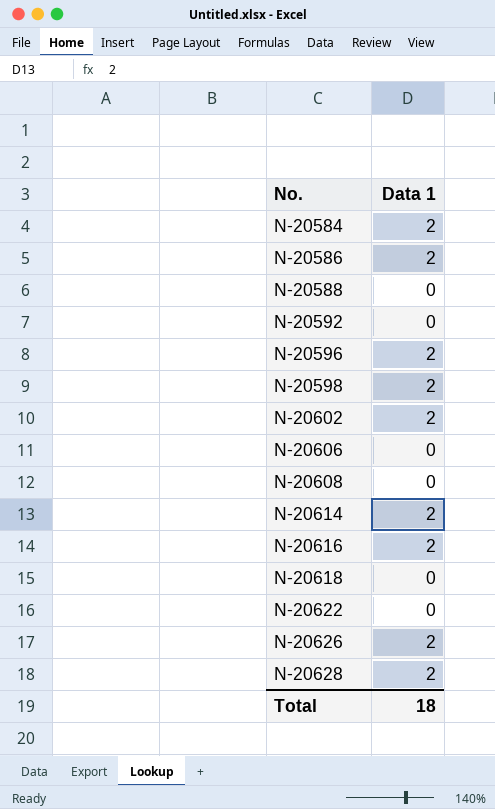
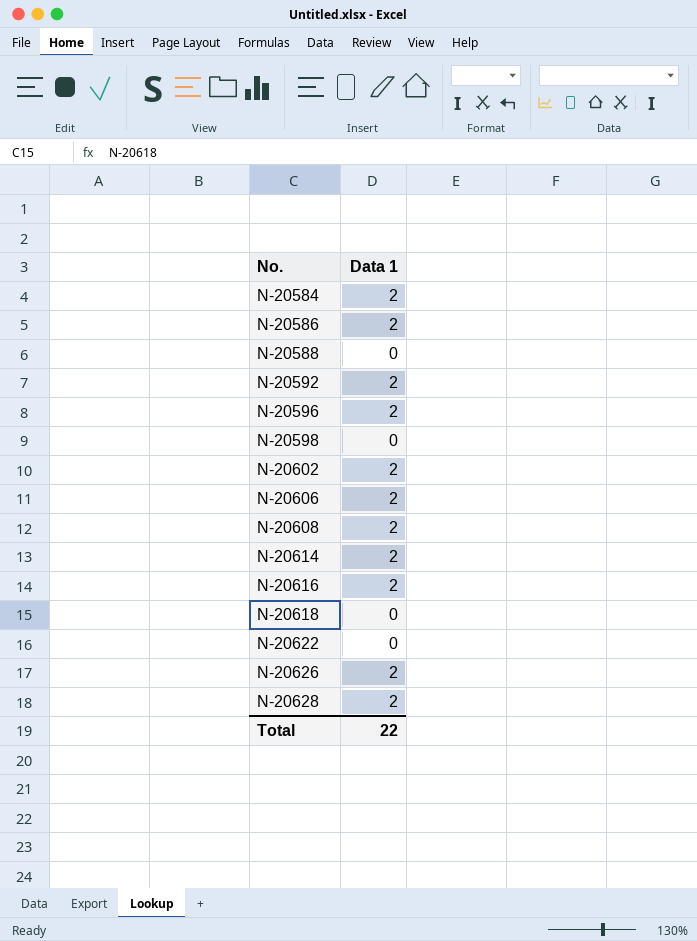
N-20592 | Data 1: 0 -> 2
N-20598 | Data 1: 2 -> 0
N-20606 | Data 1: 0 -> 2
N-20608 | Data 1: 0 -> 2
Total | Data 1: 18 -> 22

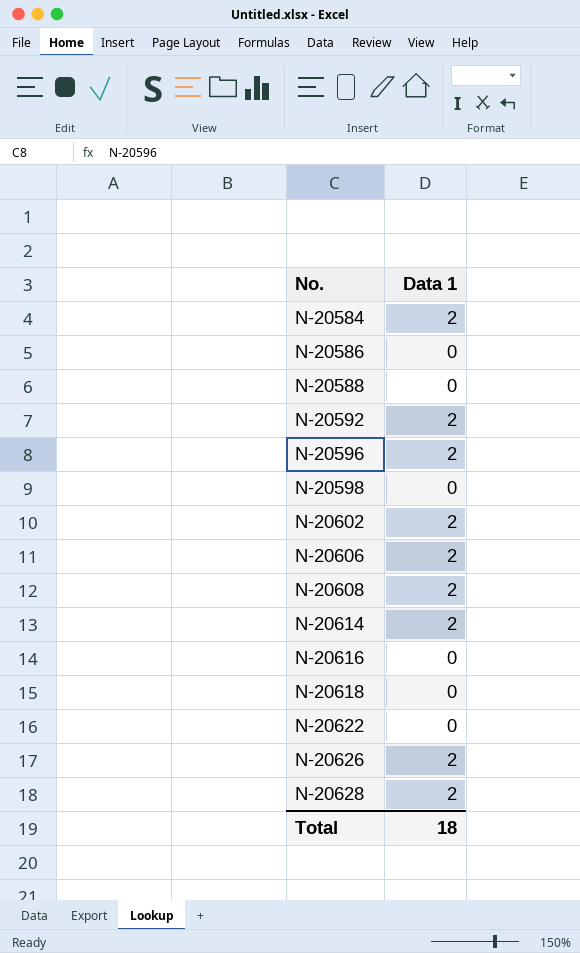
N-20586 | Data 1: 2 -> 0
N-20616 | Data 1: 2 -> 0
Total | Data 1: 22 -> 18

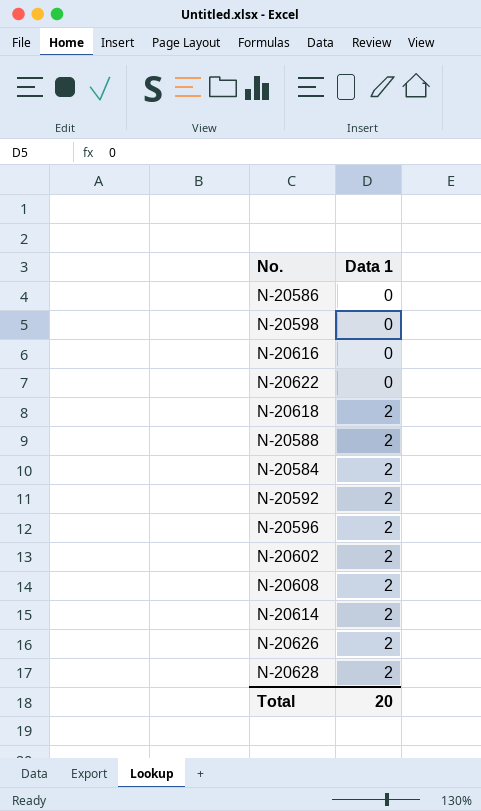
row order: No. ascending -> Data 1 ascending
row N-20606: 2 -> none
N-20618 | Data 1: 0 -> 2
N-20588 | Data 1: 0 -> 2
Total | Data 1: 18 -> 20

